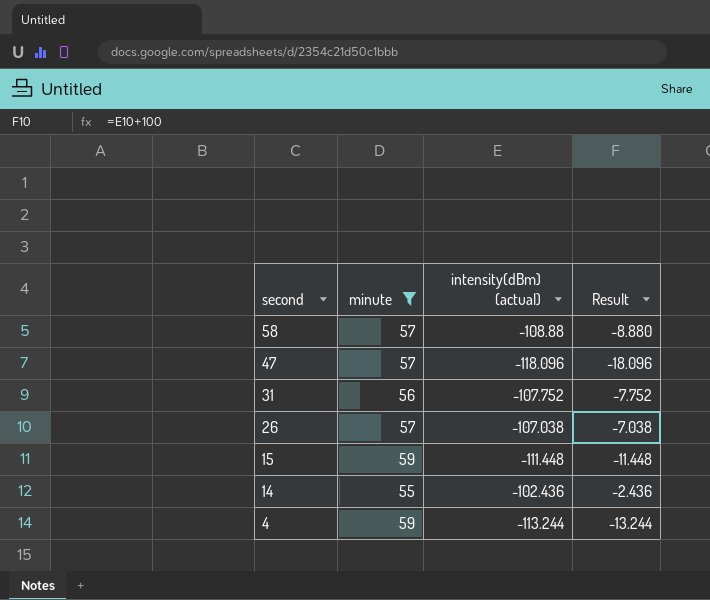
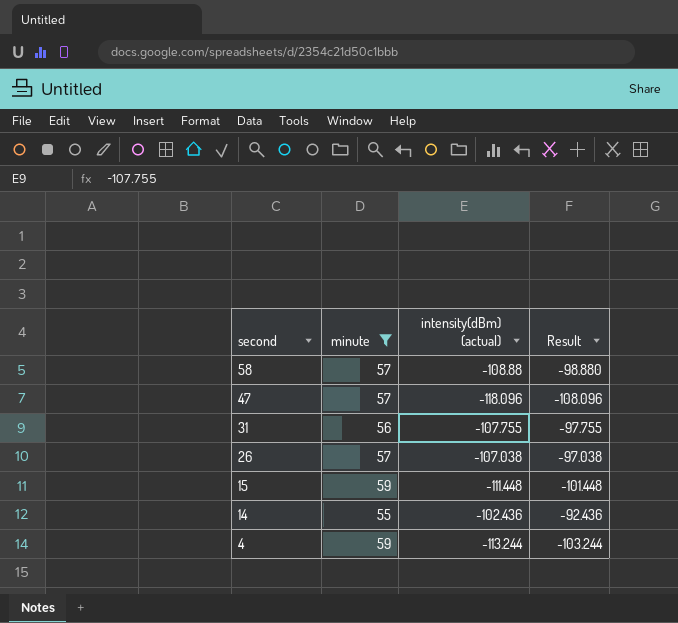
column Result | formula: [intensity(dBm) (actual)] + 100 -> [intensity(dBm) (actual)] + 10
31 | intensity(dBm) (actual): -107.752 -> -107.755

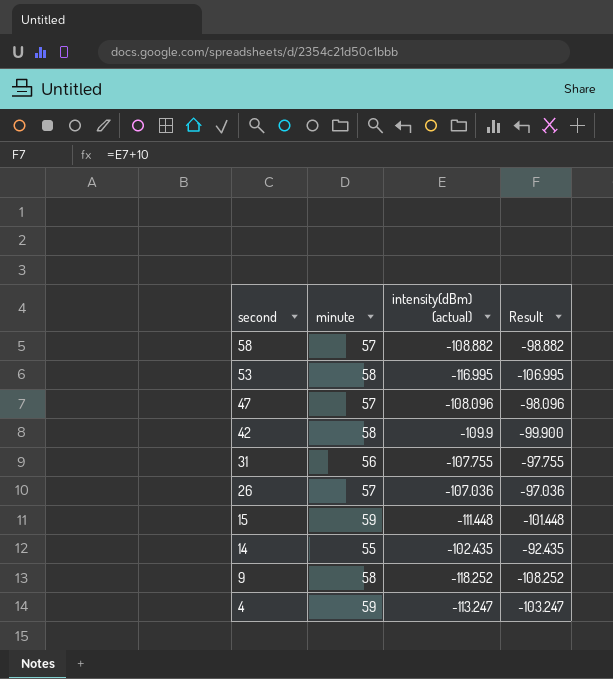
filter: minute != 58 -> none
58 | intensity(dBm) (actual): -108.88 -> -108.882
58 | Result: -98.880 -> -98.882
47 | intensity(dBm) (actual): -118.096 -> -108.096
47 | Result: -108.096 -> -98.096
26 | intensity(dBm) (actual): -107.038 -> -107.036
26 | Result: -97.038 -> -97.036
14 | intensity(dBm) (actual): -102.436 -> -102.435
14 | Result: -92.436 -> -92.435
4 | intensity(dBm) (actual): -113.244 -> -113.247
4 | Result: -103.244 -> -103.247

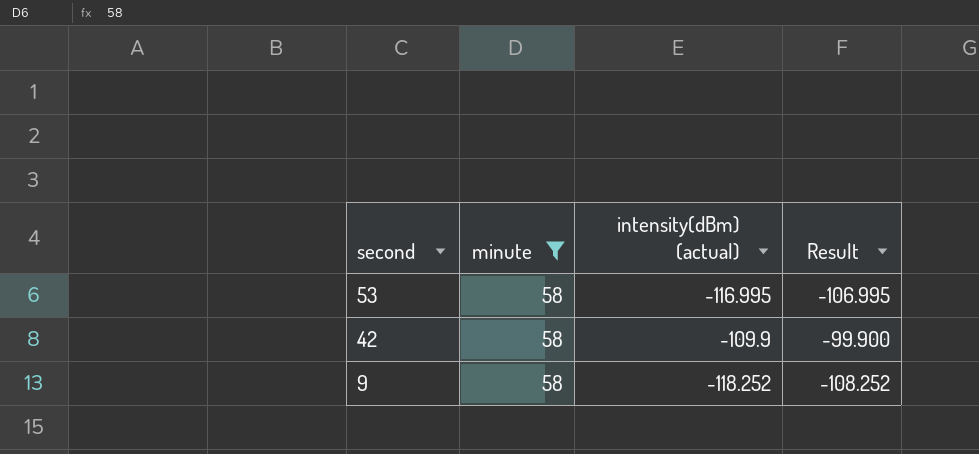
filter: none -> minute = 58

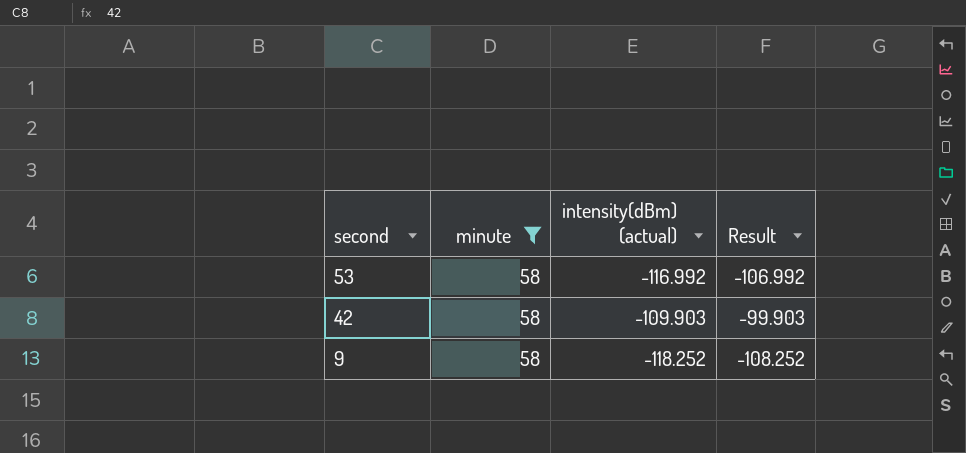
53 | intensity(dBm) (actual): -116.995 -> -116.992
53 | Result: -106.995 -> -106.992
42 | intensity(dBm) (actual): -109.9 -> -109.903
42 | Result: -99.900 -> -99.903

